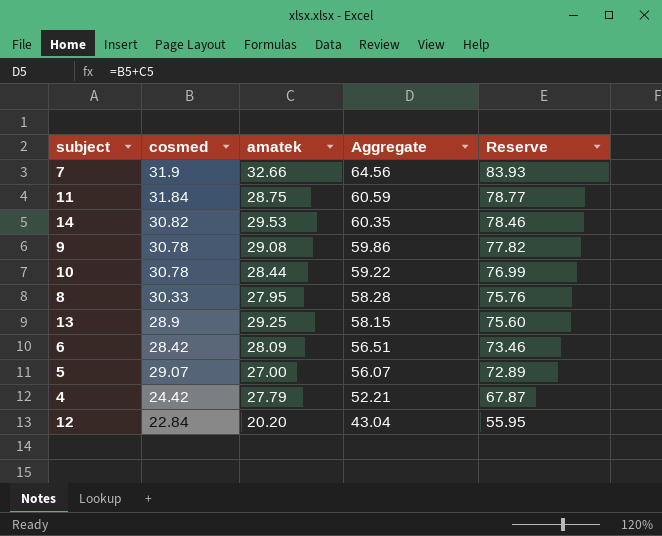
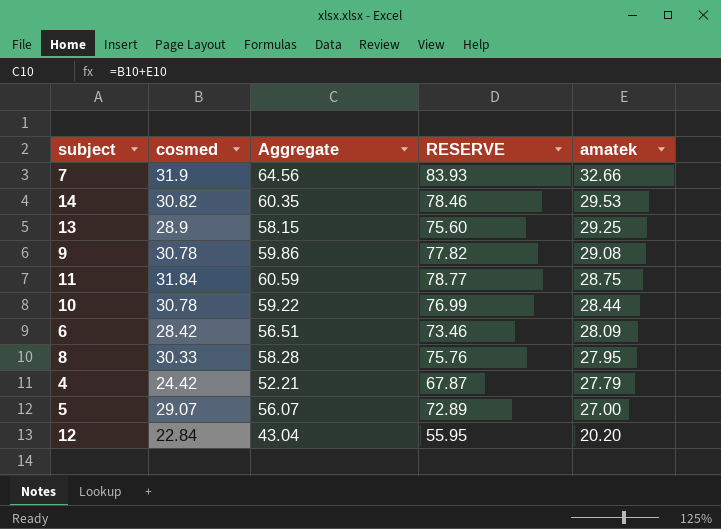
row order: Aggregate descending -> amatek descending
column name: Reserve -> RESERVE
column amatek | position: 3 -> 5

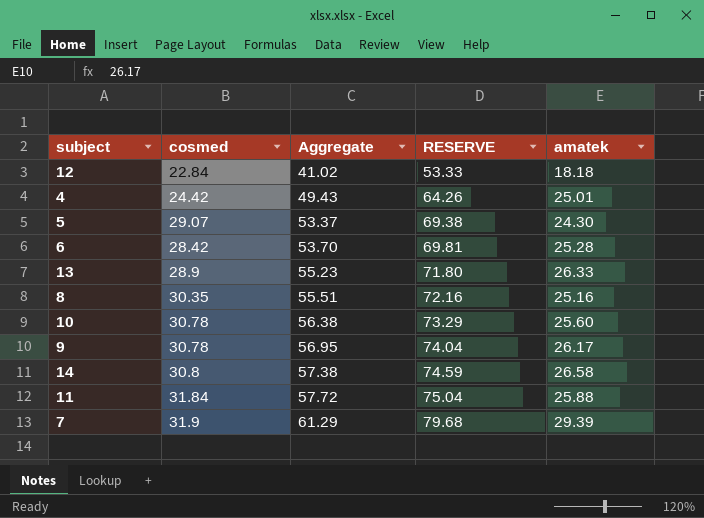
row order: amatek descending -> Aggregate ascending
12 | Aggregate: 43.04 -> 41.02
12 | RESERVE: 55.95 -> 53.33
12 | amatek: 20.20 -> 18.18
4 | Aggregate: 52.21 -> 49.43
4 | RESERVE: 67.87 -> 64.26
4 | amatek: 27.79 -> 25.01
5 | Aggregate: 56.07 -> 53.37
5 | RESERVE: 72.89 -> 69.38
5 | amatek: 27.00 -> 24.30
6 | Aggregate: 56.51 -> 53.70
6 | RESERVE: 73.46 -> 69.81
6 | amatek: 28.09 -> 25.28
13 | Aggregate: 58.15 -> 55.23
13 | RESERVE: 75.60 -> 71.80
13 | amatek: 29.25 -> 26.33
8 | cosmed: 30.33 -> 30.35
8 | Aggregate: 58.28 -> 55.51
8 | RESERVE: 75.76 -> 72.16
8 | amatek: 27.95 -> 25.16
10 | Aggregate: 59.22 -> 56.38
10 | RESERVE: 76.99 -> 73.29
10 | amatek: 28.44 -> 25.60
9 | Aggregate: 59.86 -> 56.95
9 | RESERVE: 77.82 -> 74.04
9 | amatek: 29.08 -> 26.17
14 | cosmed: 30.82 -> 30.8
14 | Aggregate: 60.35 -> 57.38
14 | RESERVE: 78.46 -> 74.59
14 | amatek: 29.53 -> 26.58
11 | Aggregate: 60.59 -> 57.72
11 | RESERVE: 78.77 -> 75.04
11 | amatek: 28.75 -> 25.88
7 | Aggregate: 64.56 -> 61.29
7 | RESERVE: 83.93 -> 79.68
7 | amatek: 32.66 -> 29.39

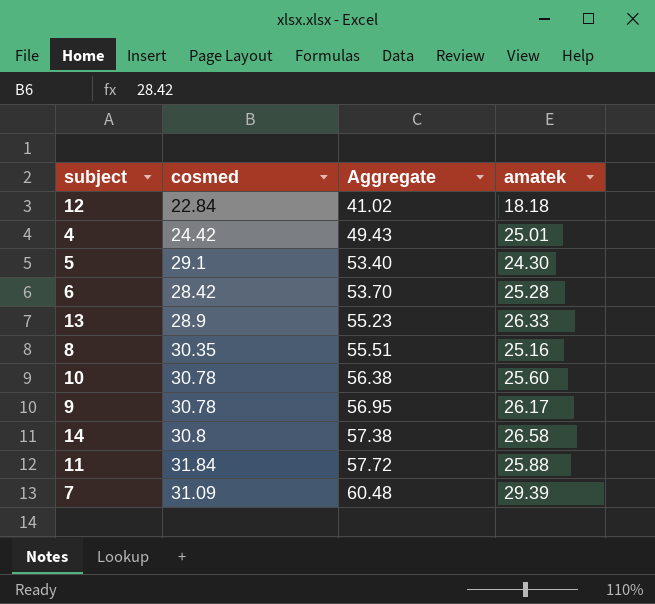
column RESERVE | formula: [Aggregate] * 1.3 -> none
5 | cosmed: 29.07 -> 29.1
5 | Aggregate: 53.37 -> 53.40
7 | cosmed: 31.9 -> 31.09
7 | Aggregate: 61.29 -> 60.48

